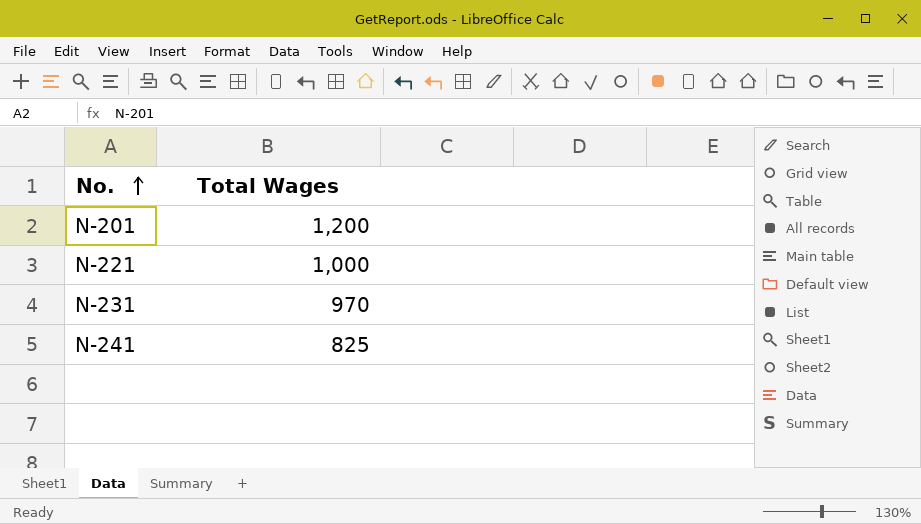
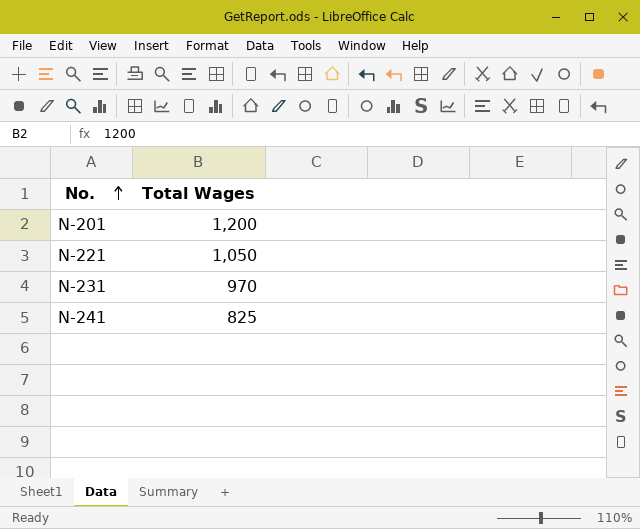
N-221 | Total Wages: 1,000 -> 1,050

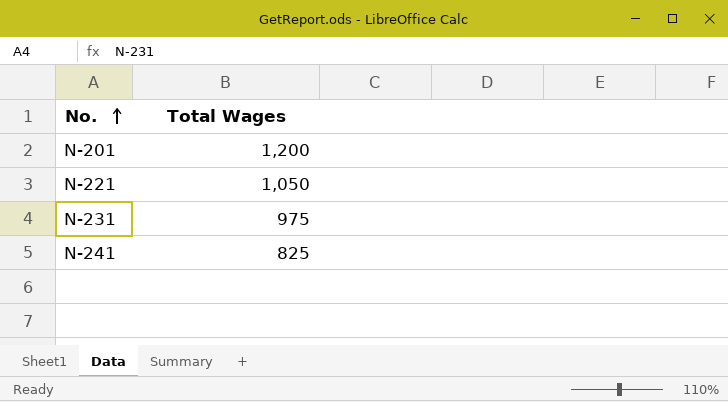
N-231 | Total Wages: 970 -> 975

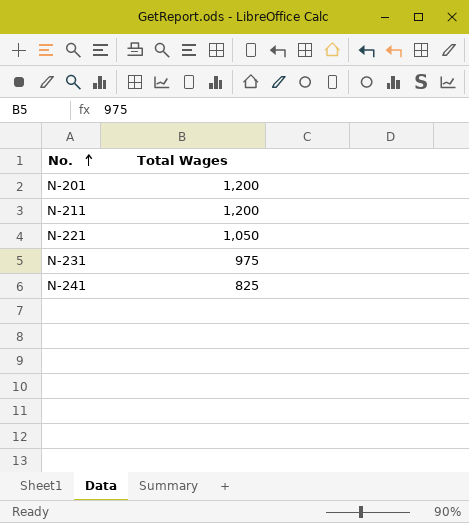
row N-211: none -> 1,200

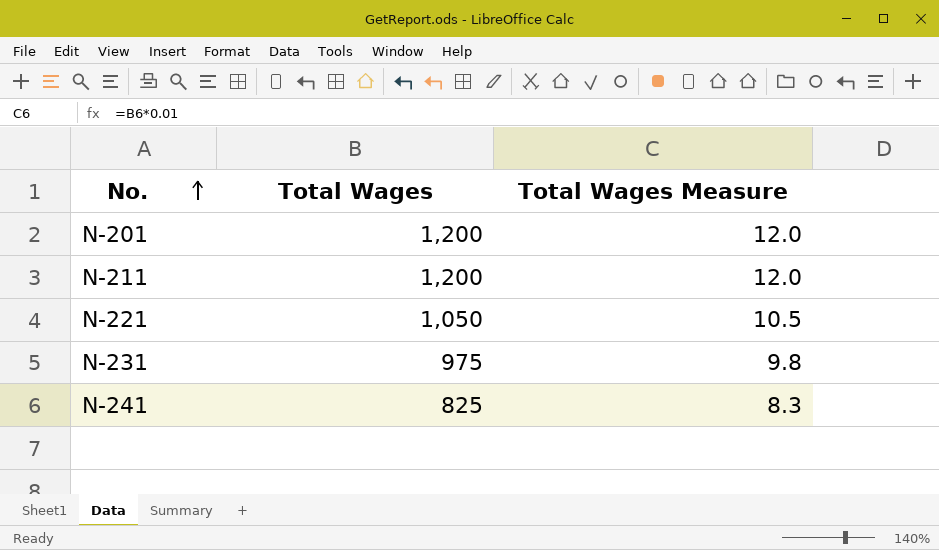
column Total Wages Measure | formula: none -> [Total Wages] * 0.01

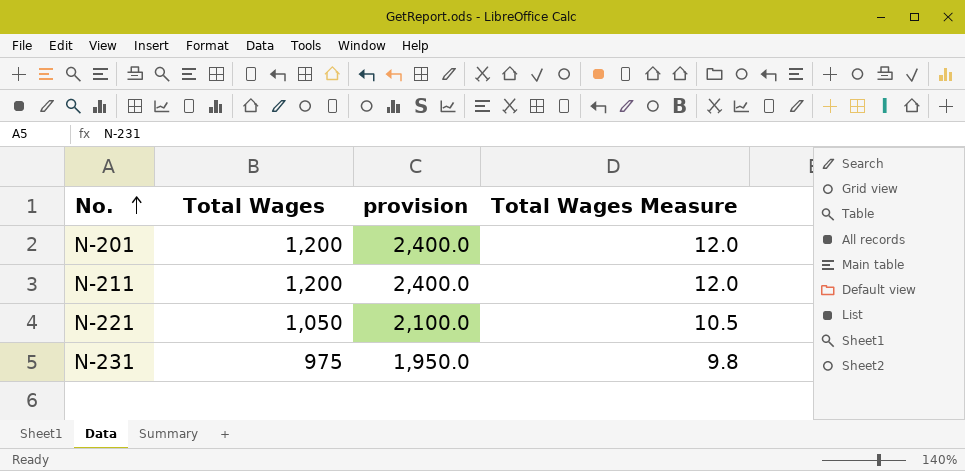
column provision | formula: none -> [Total Wages] * 2
row N-241: 825 | 8.3 -> none

